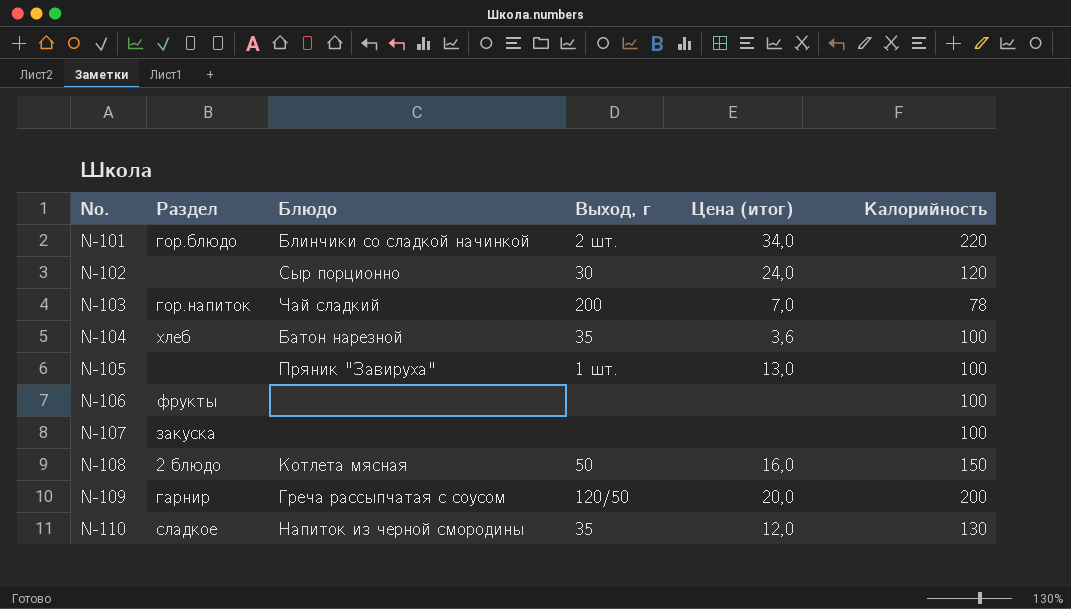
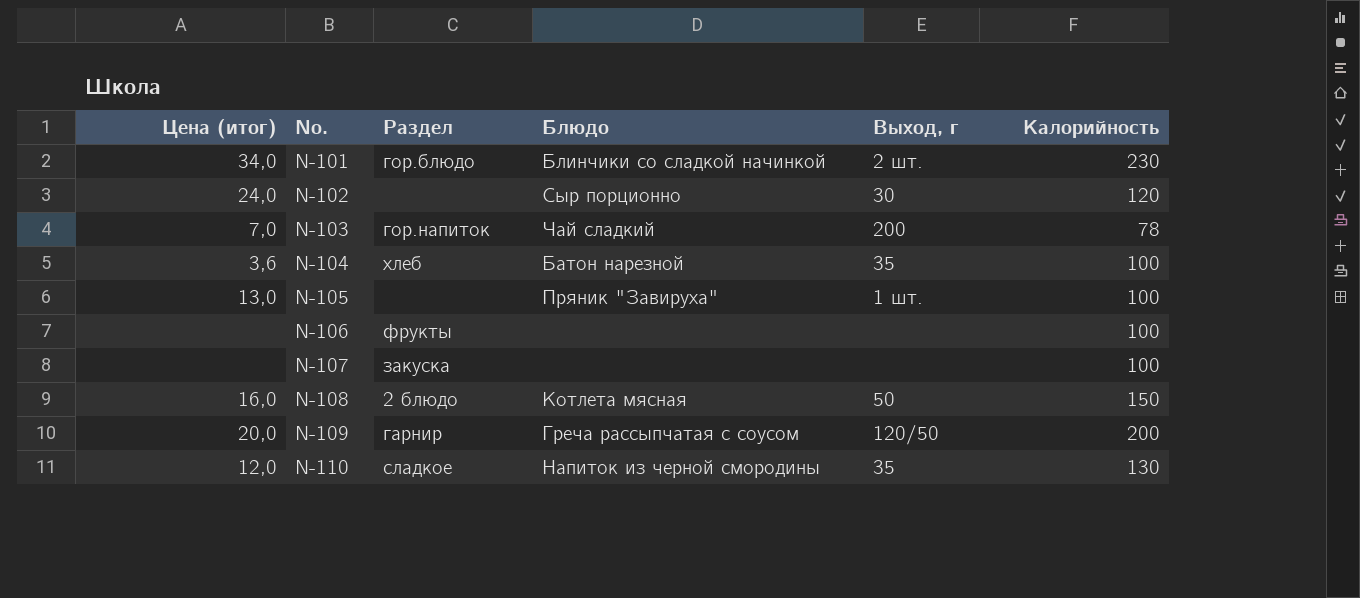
column Цена (итог) | position: 5 -> 1
N-101 | Калорийность: 220 -> 230

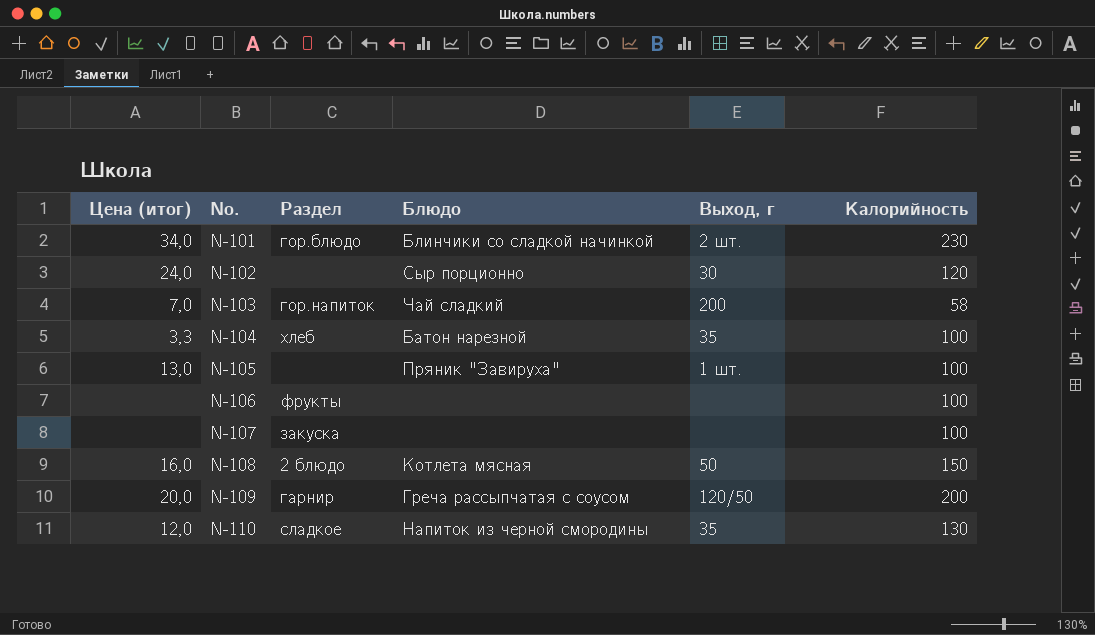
N-103 | Калорийность: 78 -> 58
N-104 | Цена (итог): 3,6 -> 3,3

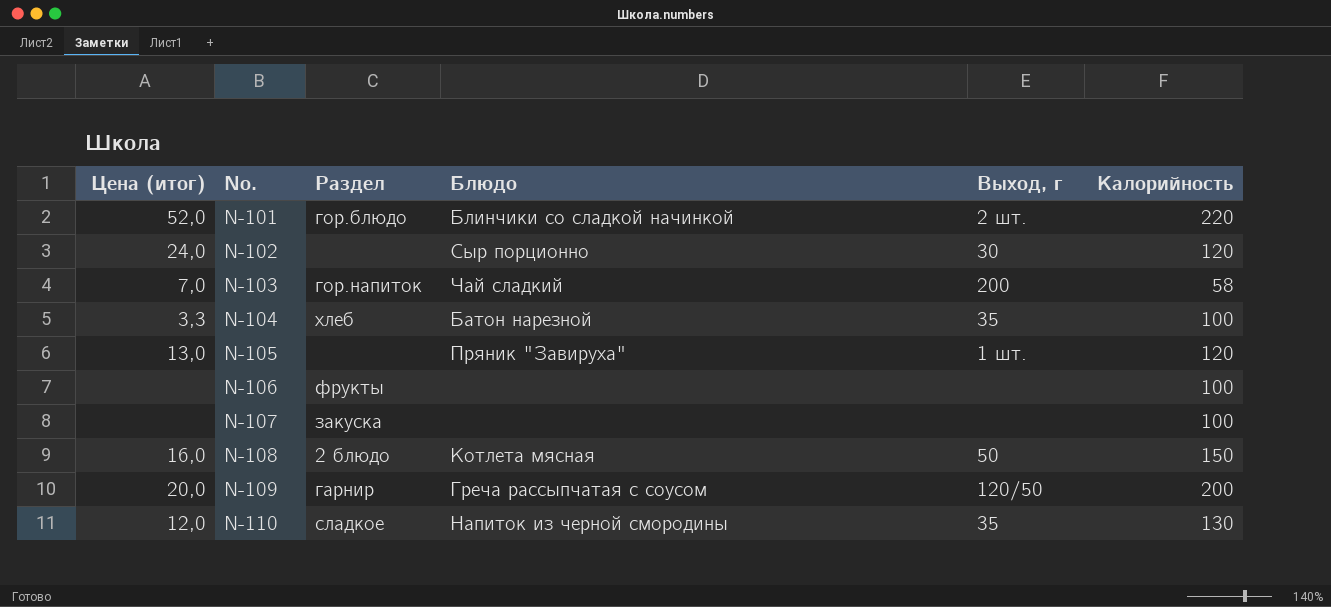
N-101 | Цена (итог): 34,0 -> 52,0
N-101 | Калорийность: 230 -> 220
N-105 | Калорийность: 100 -> 120

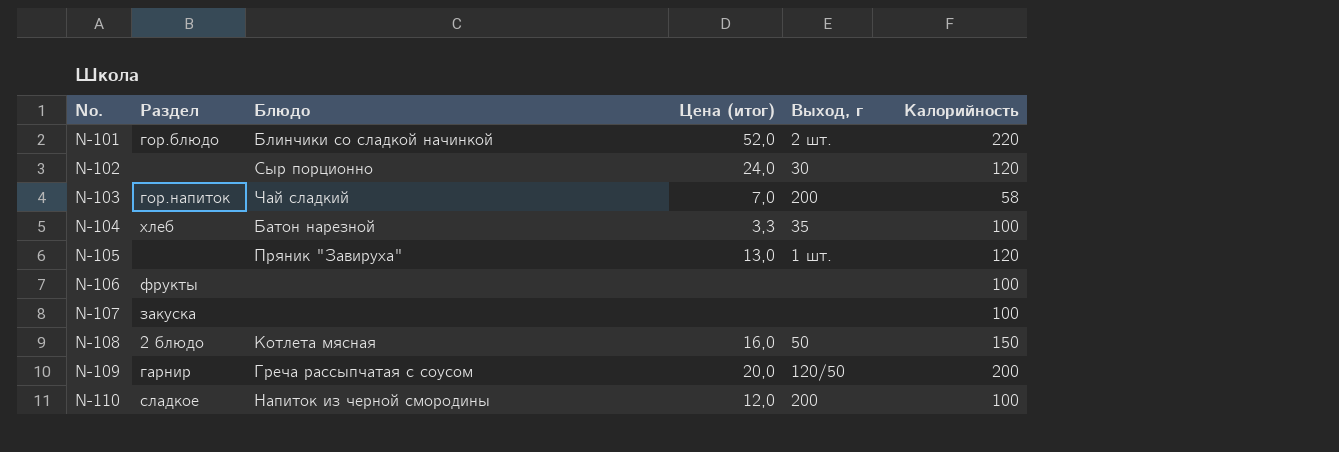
column Цена (итог) | position: 1 -> 4
N-110 | Выход, г: 35 -> 200
N-110 | Калорийность: 130 -> 100

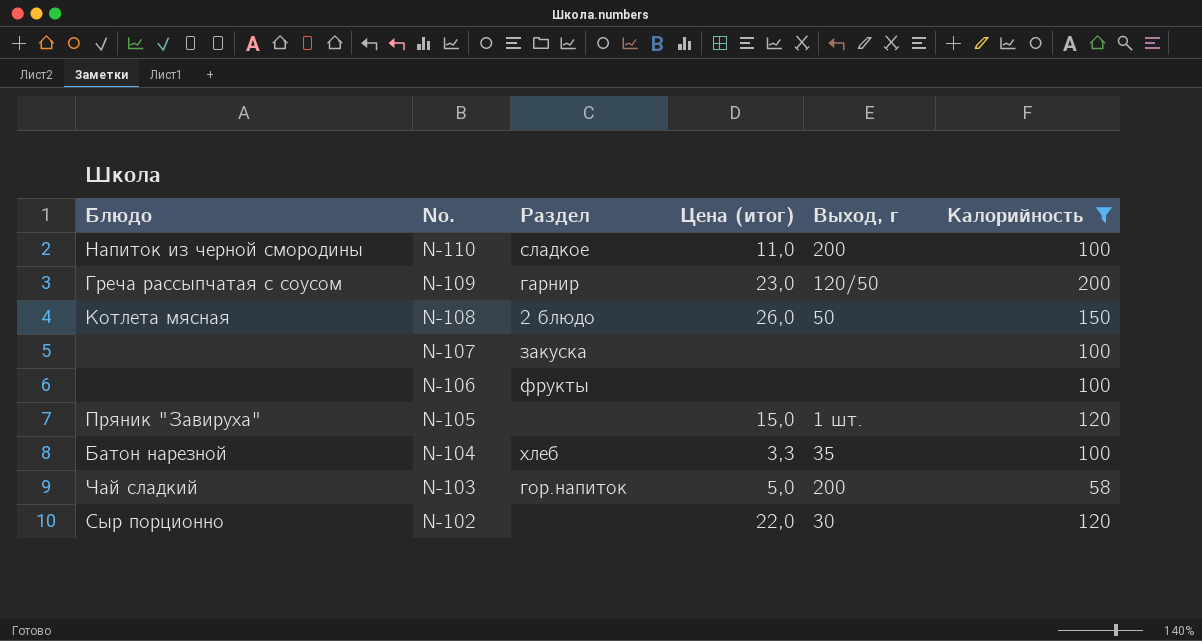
filter: none -> Калорийность != 220
row order: No. ascending -> No. descending
column Блюдо | position: 3 -> 1
N-110 | Цена (итог): 12,0 -> 11,0
N-109 | Цена (итог): 20,0 -> 23,0
N-108 | Цена (итог): 16,0 -> 26,0
N-105 | Цена (итог): 13,0 -> 15,0
N-103 | Цена (итог): 7,0 -> 5,0
N-102 | Цена (итог): 24,0 -> 22,0

